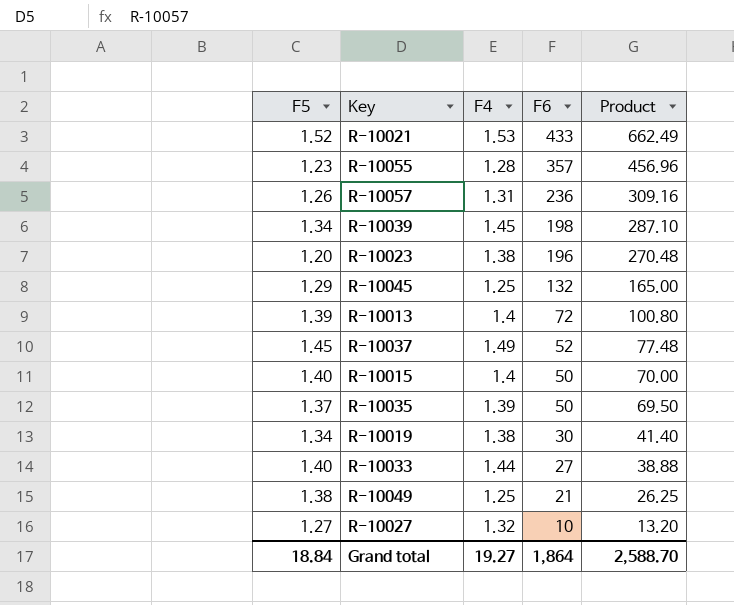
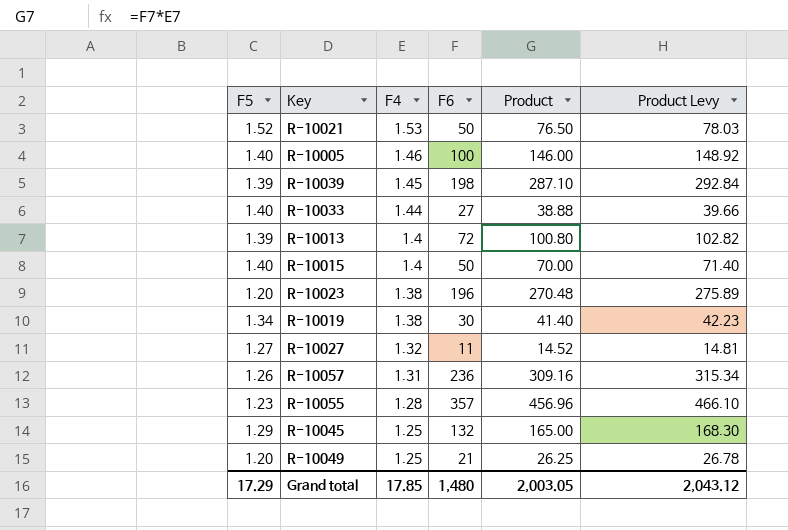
row order: F6 descending -> F4 descending
column Product Levy | formula: none -> [Product] * 1.02
row R-10037: 1.45 | 1.49 | 52 | 77.48 -> none
row R-10035: 1.37 | 1.39 | 50 | 69.50 -> none
R-10021 | F6: 433 -> 50
R-10021 | Product: 662.49 -> 76.50
row R-10005: none -> 1.40 | 1.46 | 100 | 146.00 | 148.92
R-10039 | F5: 1.34 -> 1.39
R-10027 | F6: 10 -> 11
R-10027 | Product: 13.20 -> 14.52
R-10049 | F5: 1.38 -> 1.20
Grand total | F5: 18.84 -> 17.29
Grand total | F4: 19.27 -> 17.85
Grand total | F6: 1,864 -> 1,480
Grand total | Product: 2,588.70 -> 2,003.05

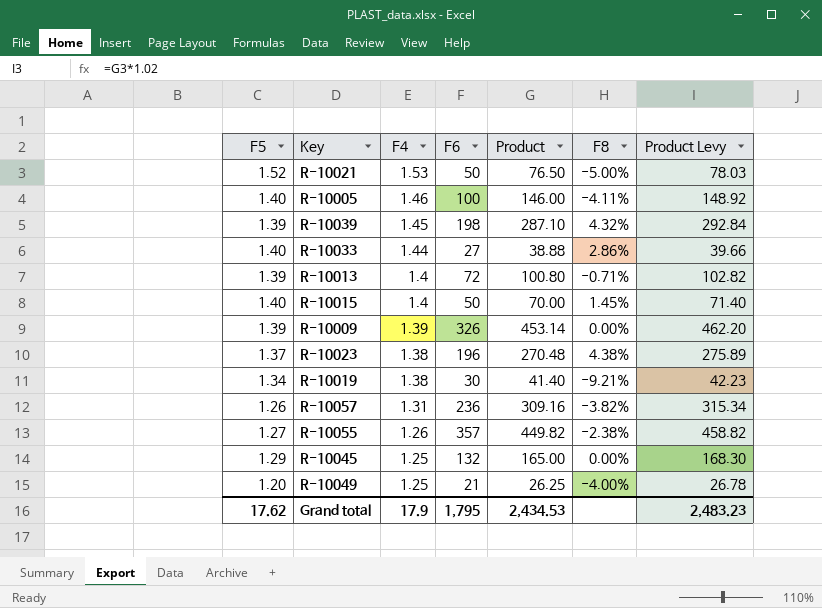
column F8 | position: none -> 6
row R-10027: 1.27 | 1.32 | 11 | 14.52 | 14.81 -> none
row R-10009: none -> 1.39 | 1.39 | 326 | 453.14 | 0.00% | 462.20
R-10023 | F5: 1.20 -> 1.37
R-10055 | F5: 1.23 -> 1.27
R-10055 | F4: 1.28 -> 1.26
R-10055 | Product: 456.96 -> 449.82
R-10055 | Product Levy: 466.10 -> 458.82
Grand total | F5: 17.29 -> 17.62
Grand total | F4: 17.85 -> 17.9
Grand total | F6: 1,480 -> 1,795
Grand total | Product: 2,003.05 -> 2,434.53
Grand total | Product Levy: 2,043.12 -> 2,483.23

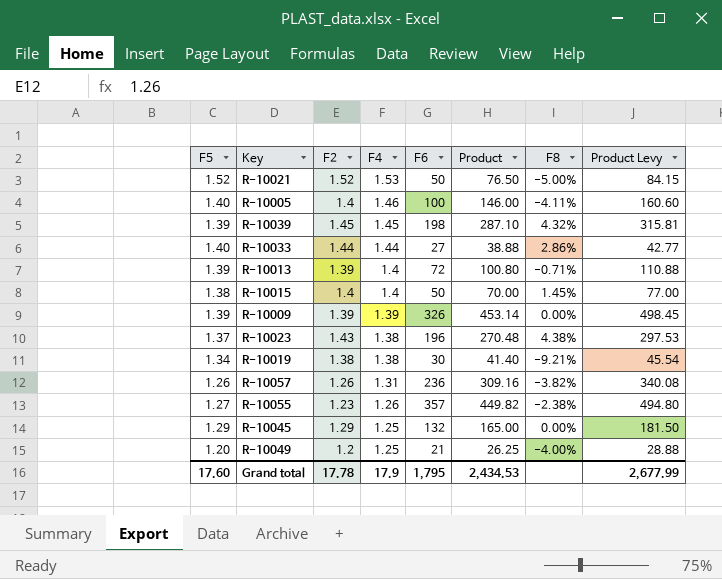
column F2 | position: none -> 3
column Product Levy | formula: [Product] * 1.02 -> [Product] * 1.1
R-10015 | F5: 1.40 -> 1.38
Grand total | F5: 17.62 -> 17.60
Grand total | Product Levy: 2,483.23 -> 2,677.99

